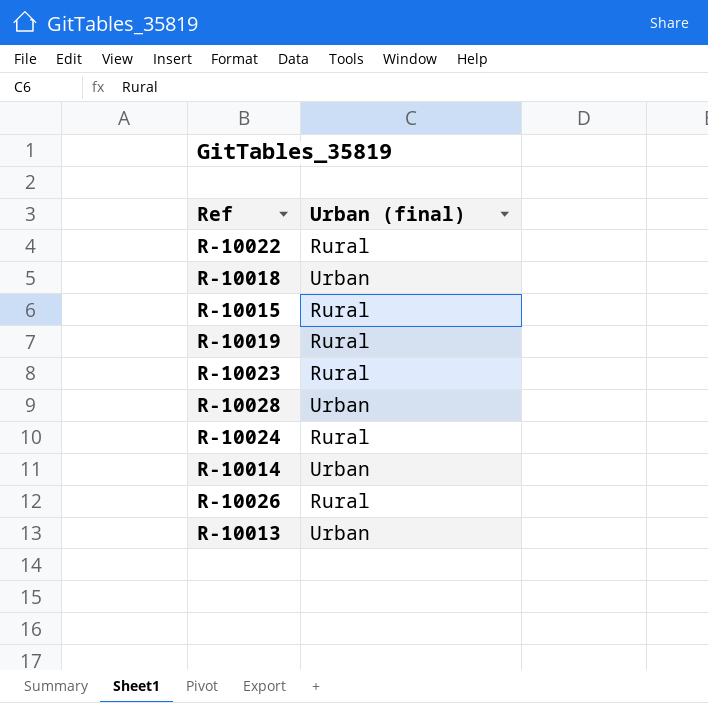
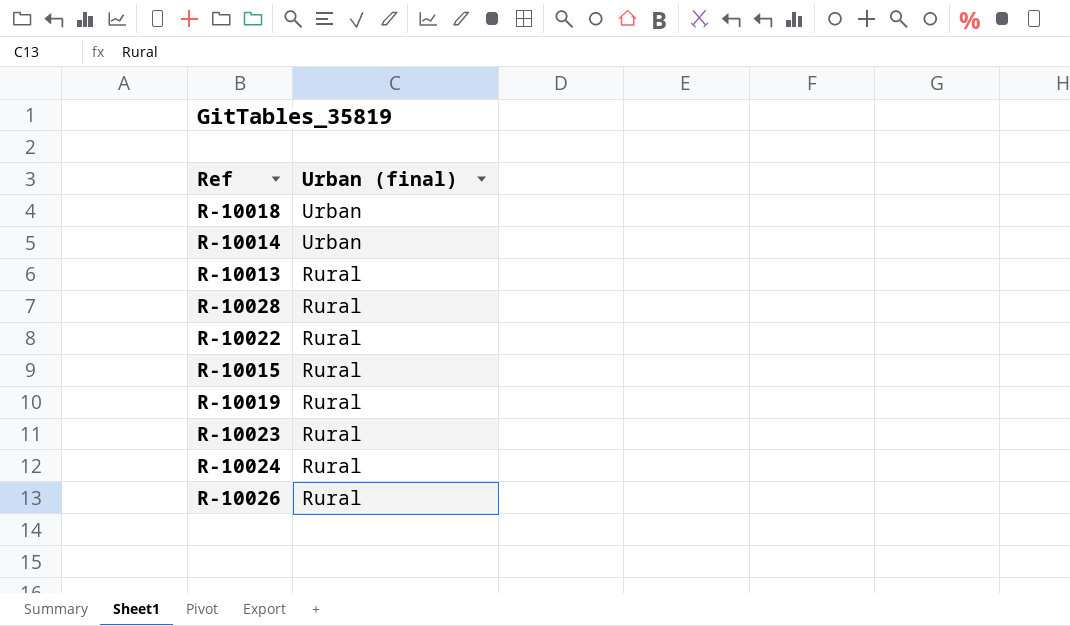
row order: none -> Urban (final) descending
R-10013 | Urban (final): Urban -> Rural
R-10028 | Urban (final): Urban -> Rural

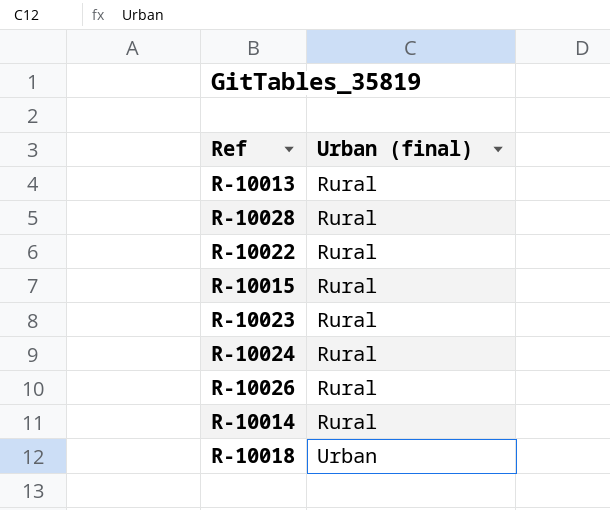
row order: Urban (final) descending -> Urban (final) ascending
row R-10019: Rural -> none
R-10014 | Urban (final): Urban -> Rural

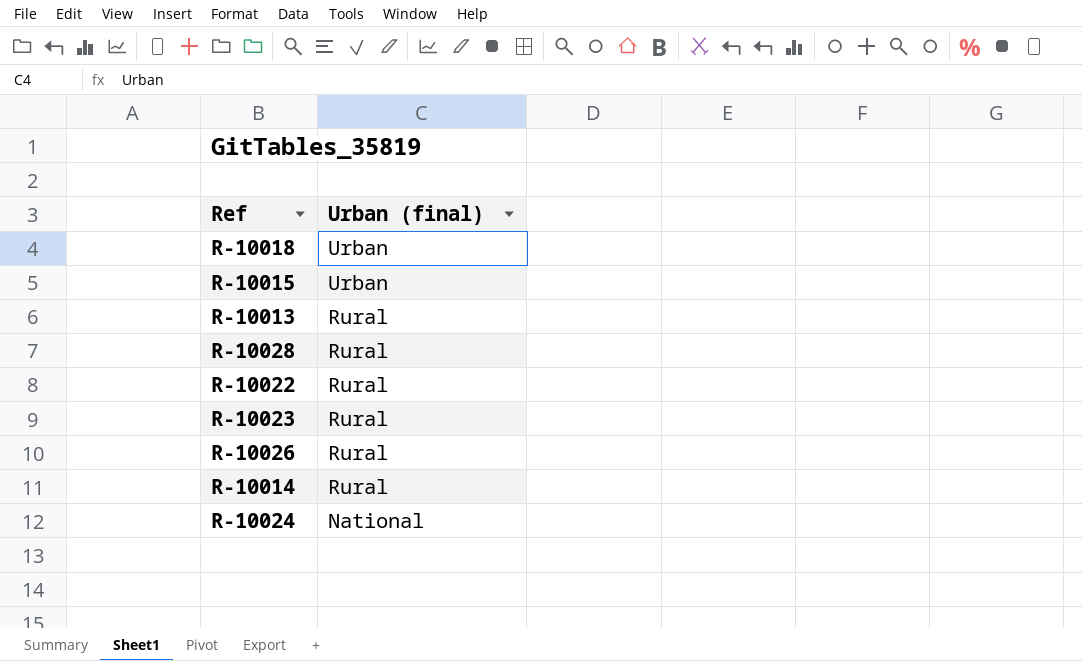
row order: Urban (final) ascending -> Urban (final) descending
R-10015 | Urban (final): Rural -> Urban
R-10024 | Urban (final): Rural -> National

